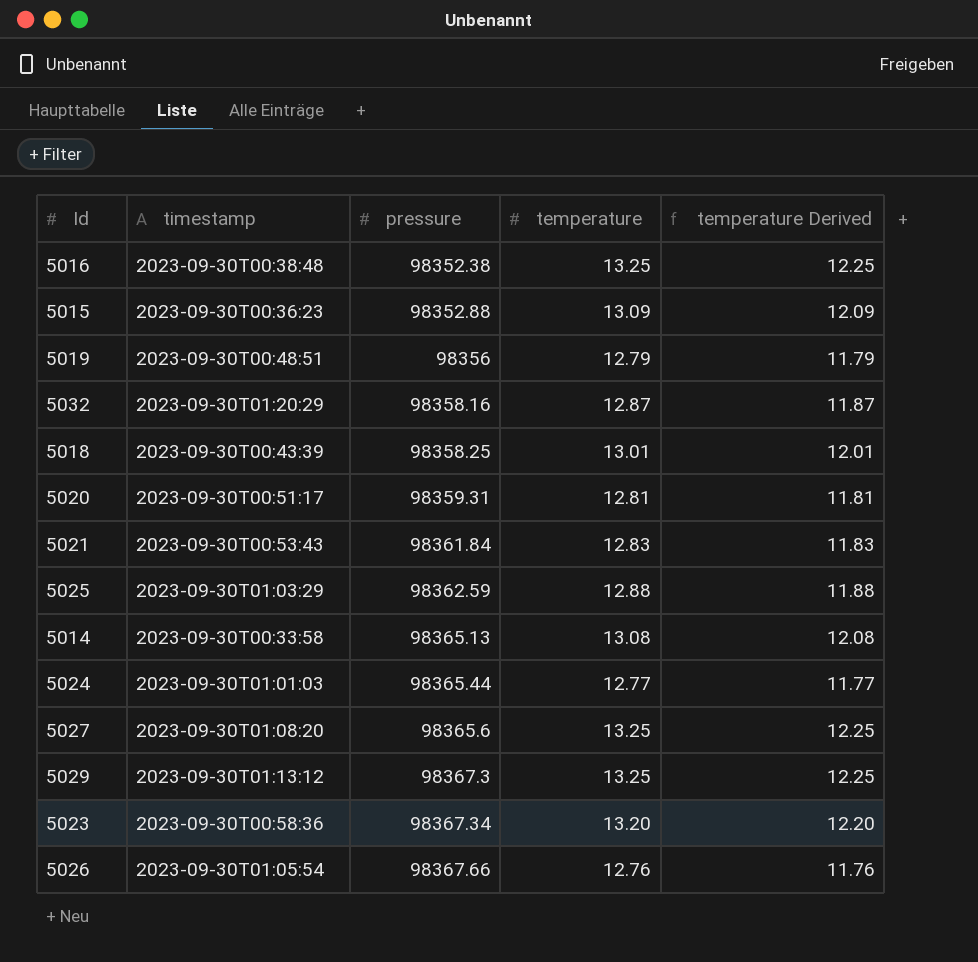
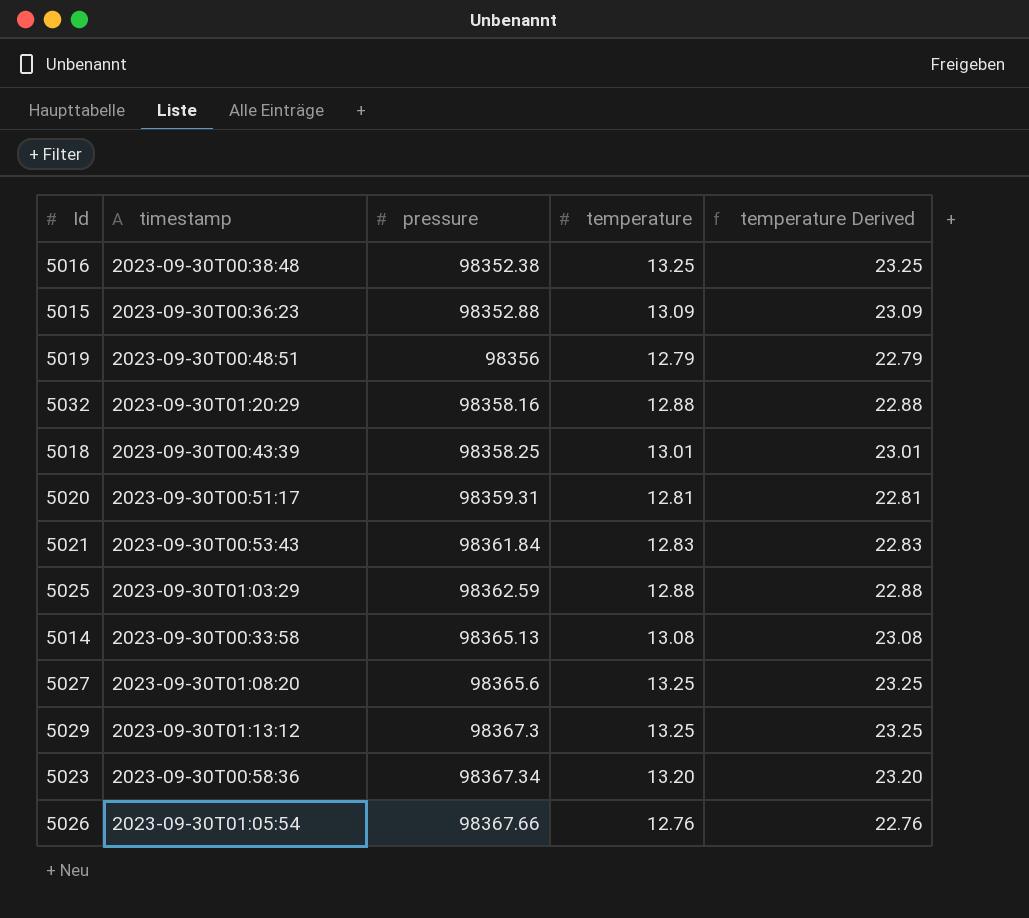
column temperature Derived | formula: [temperature] - 1 -> [temperature] + 10
row 5024: 2023-09-30T01:01:03 | 98365.44 | 12.77 | 11.77 -> none
5032 | temperature: 12.87 -> 12.88

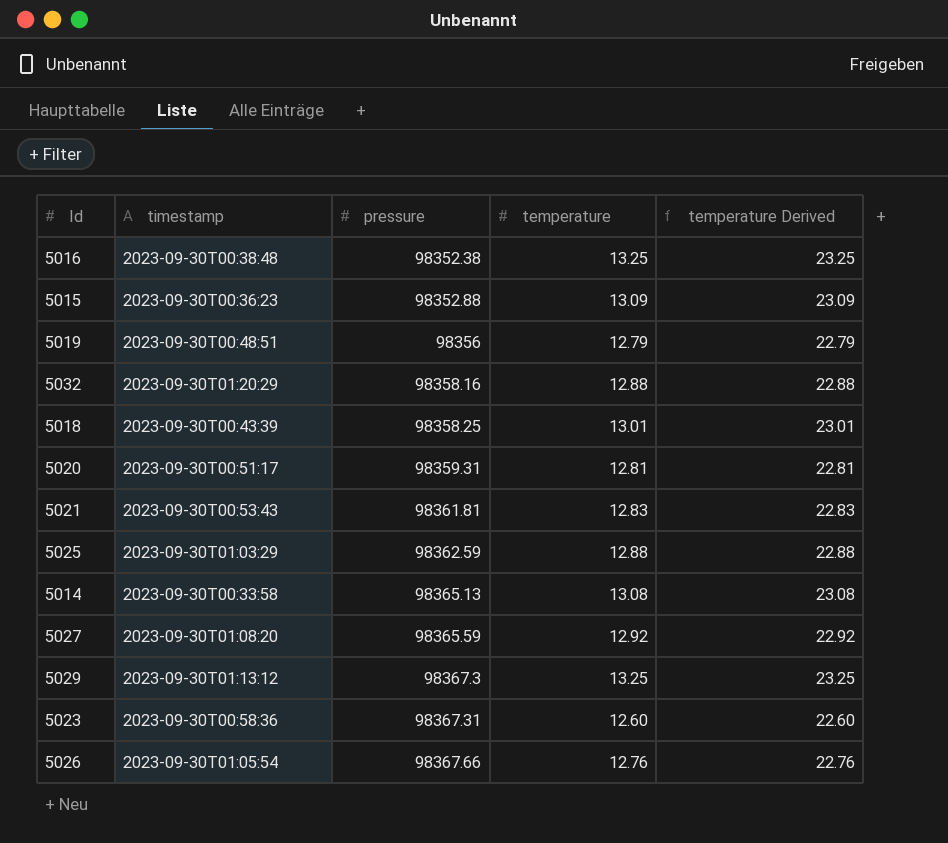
5021 | pressure: 98361.84 -> 98361.81
5027 | pressure: 98365.6 -> 98365.59
5027 | temperature: 13.25 -> 12.92
5027 | temperature Derived: 23.25 -> 22.92
5023 | pressure: 98367.34 -> 98367.31
5023 | temperature: 13.20 -> 12.60
5023 | temperature Derived: 23.20 -> 22.60

